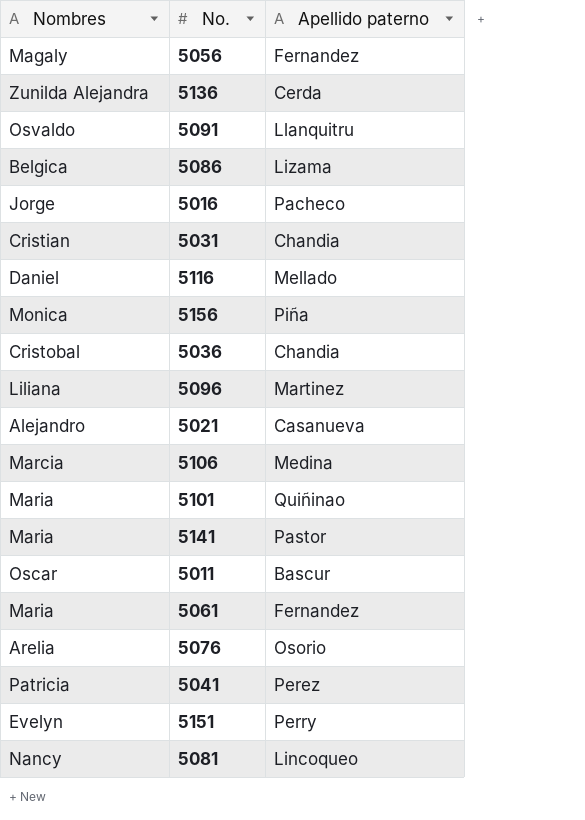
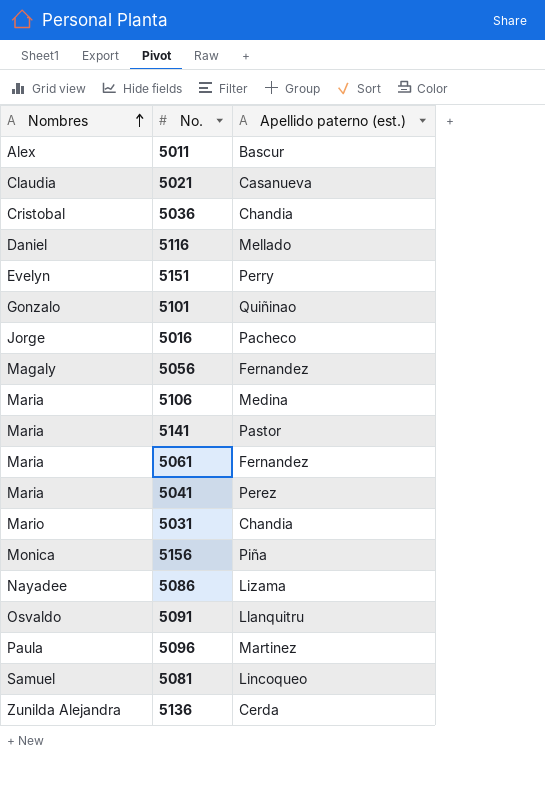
row order: none -> Nombres ascending
column name: Apellido paterno -> Apellido paterno (est.)
row 5076: Arelia | Osorio -> none
5011 | Nombres: Oscar -> Alex
5021 | Nombres: Alejandro -> Claudia
5101 | Nombres: Maria -> Gonzalo
5106 | Nombres: Marcia -> Maria
5041 | Nombres: Patricia -> Maria
5031 | Nombres: Cristian -> Mario
5086 | Nombres: Belgica -> Nayadee
5096 | Nombres: Liliana -> Paula
5081 | Nombres: Nancy -> Samuel

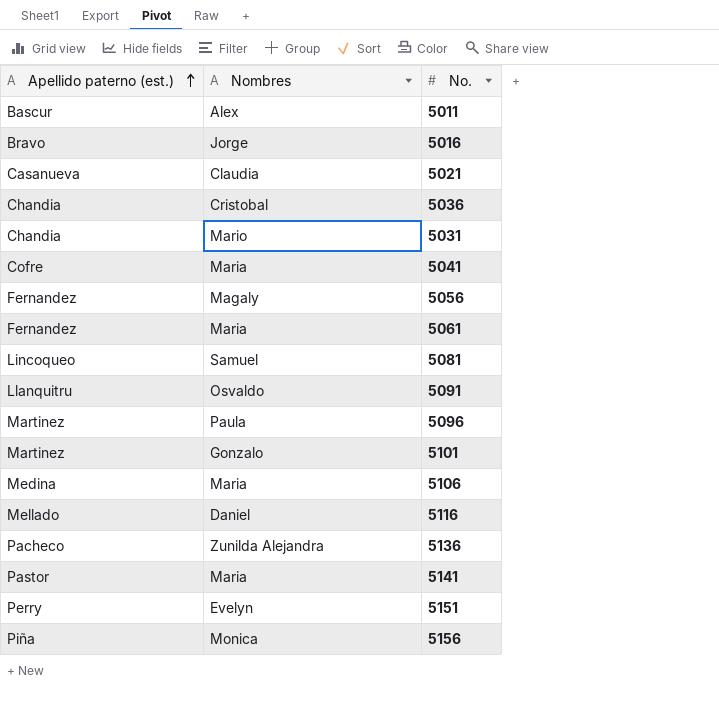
row order: Nombres ascending -> Apellido paterno (est.) ascending
column Apellido paterno (est.) | position: 3 -> 1
row 5086: Nayadee | Lizama -> none
5016 | Apellido paterno (est.): Pacheco -> Bravo
5041 | Apellido paterno (est.): Perez -> Cofre
5101 | Apellido paterno (est.): Quiñinao -> Martinez
5136 | Apellido paterno (est.): Cerda -> Pacheco

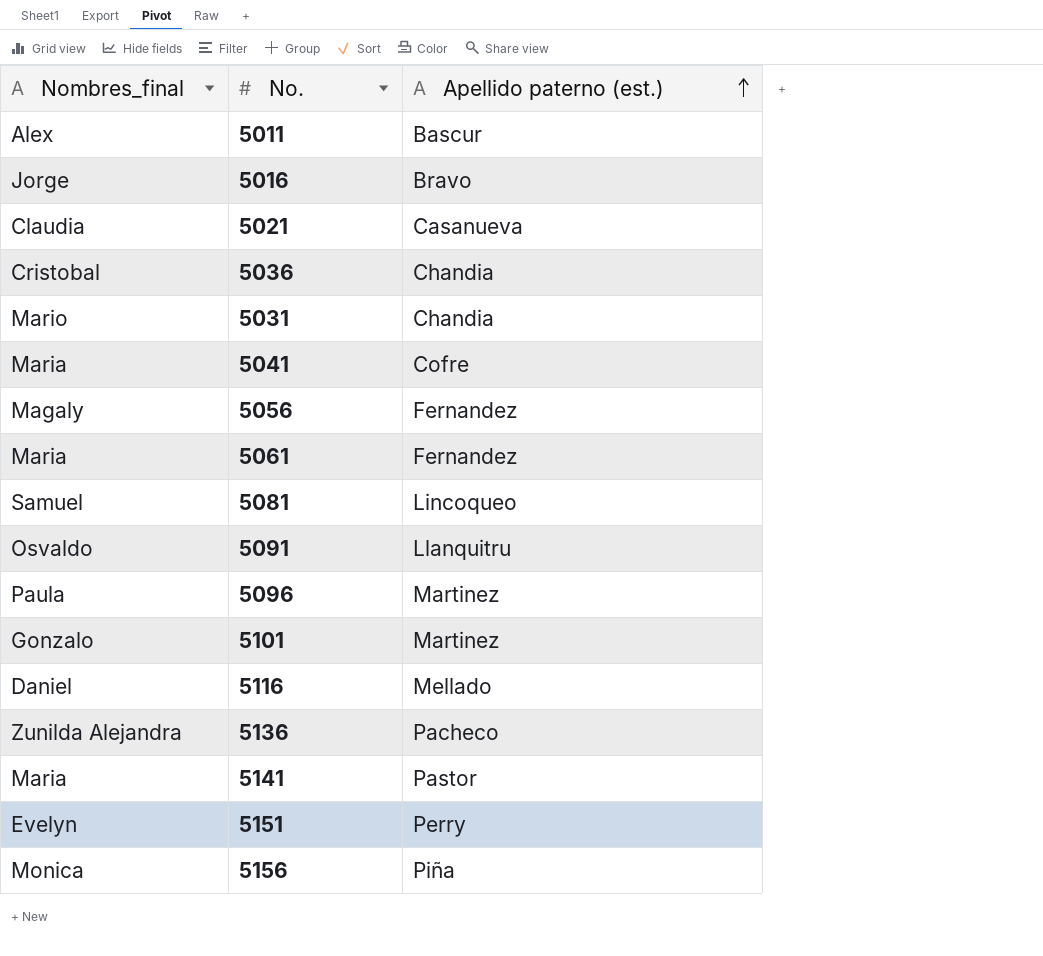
column name: Nombres -> Nombres_final
column Apellido paterno (est.) | position: 1 -> 3
row 5106: Medina | Maria -> none

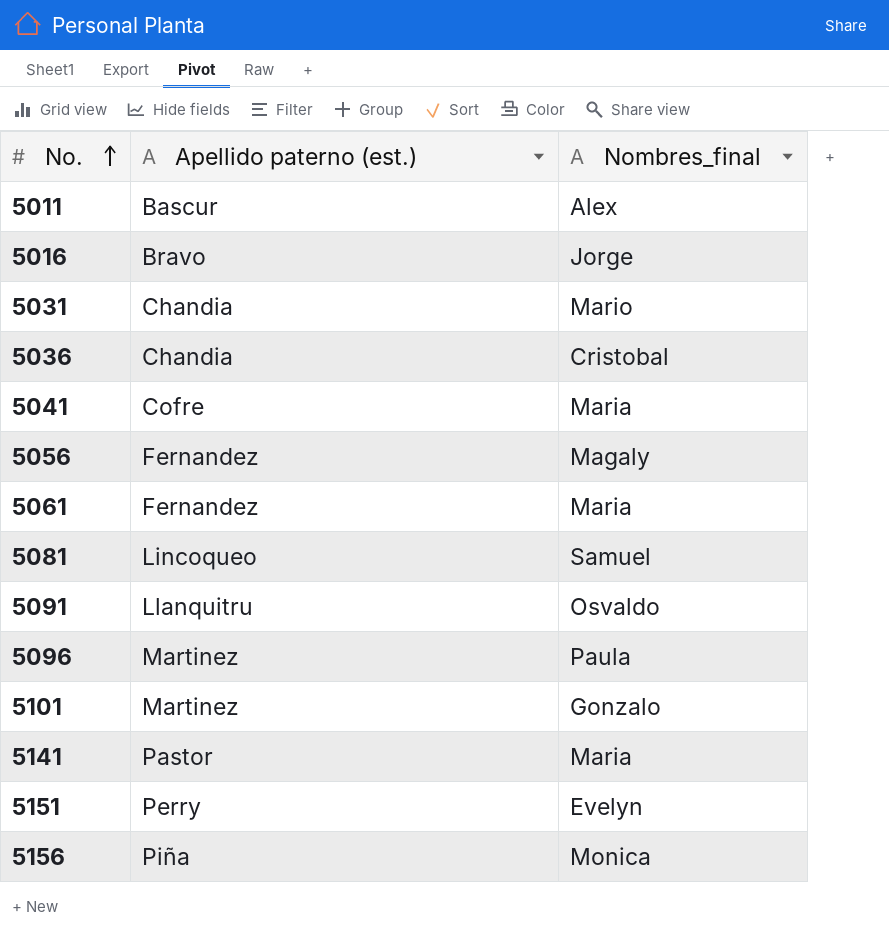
row order: Apellido paterno (est.) ascending -> No. ascending
column Nombres_final | position: 1 -> 3
row 5021: Claudia | Casanueva -> none
row 5116: Daniel | Mellado -> none
row 5136: Zunilda Alejandra | Pacheco -> none

